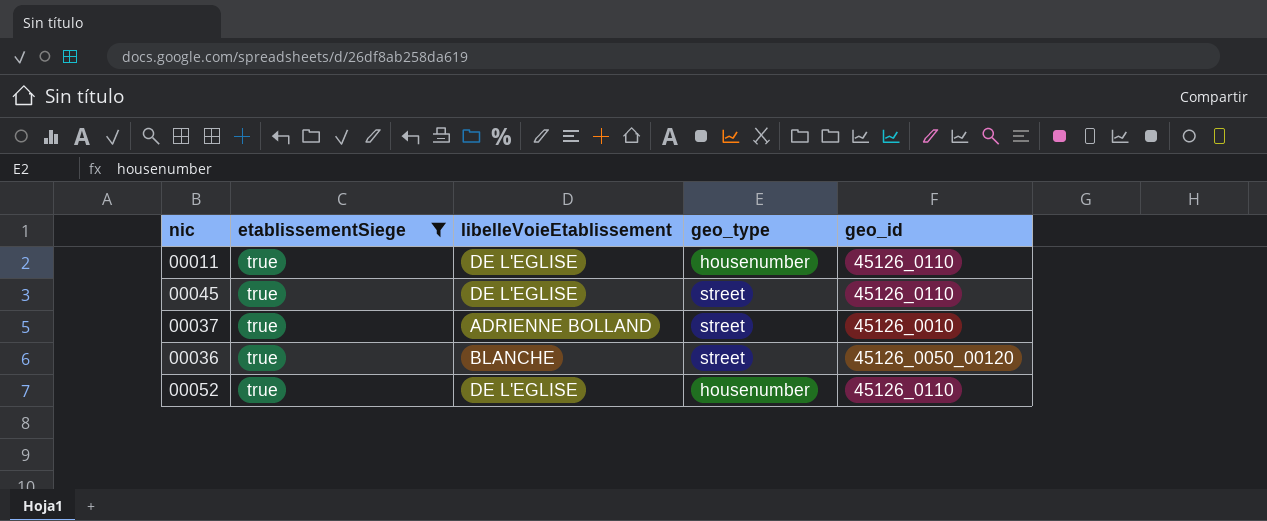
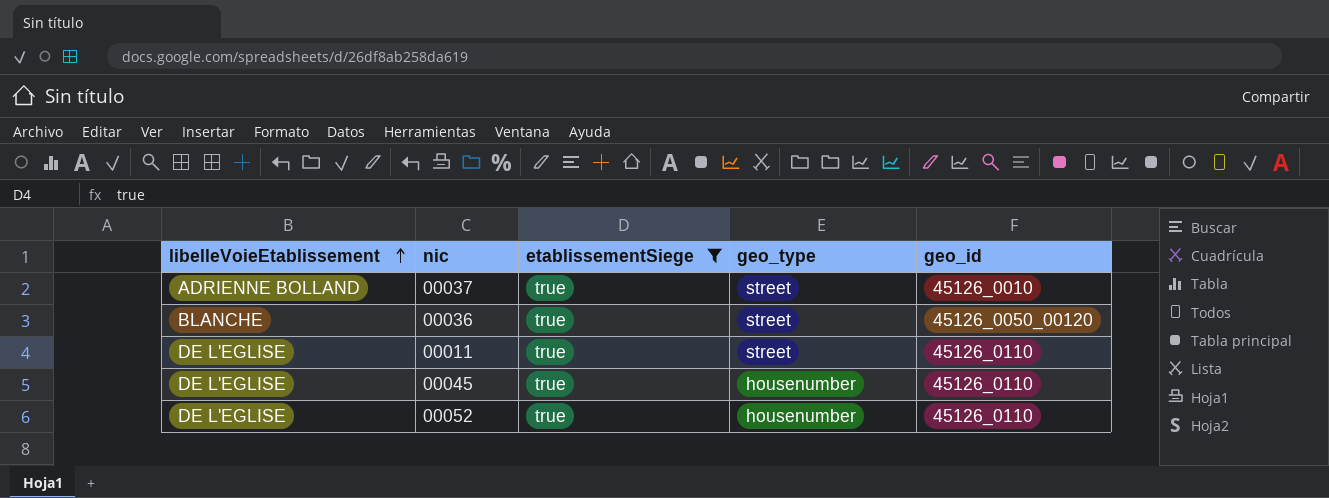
row order: none -> libelleVoieEtablissement ascending
column libelleVoieEtablissement | position: 3 -> 1
00011 | geo_type: housenumber -> street
00045 | geo_type: street -> housenumber

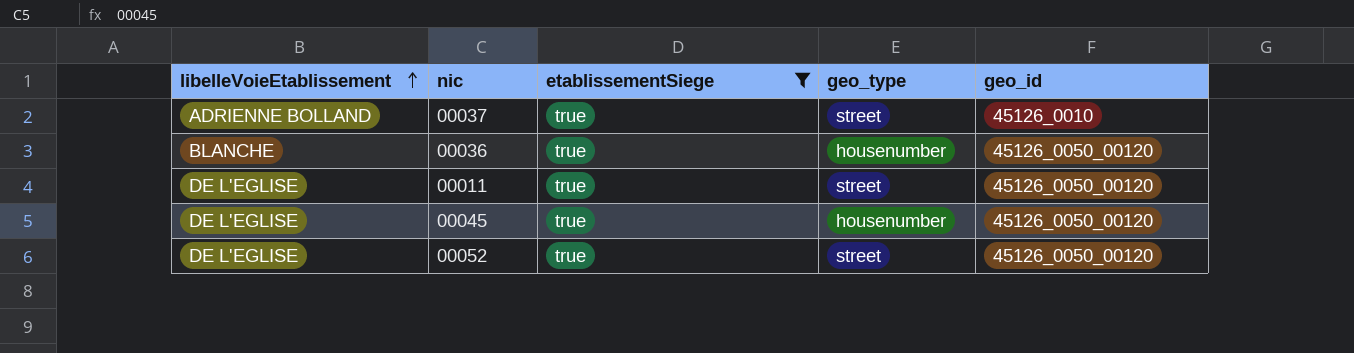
00036 | geo_type: street -> housenumber
00011 | geo_id: 45126_0110 -> 45126_0050_00120
00045 | geo_id: 45126_0110 -> 45126_0050_00120
00052 | geo_type: housenumber -> street
00052 | geo_id: 45126_0110 -> 45126_0050_00120

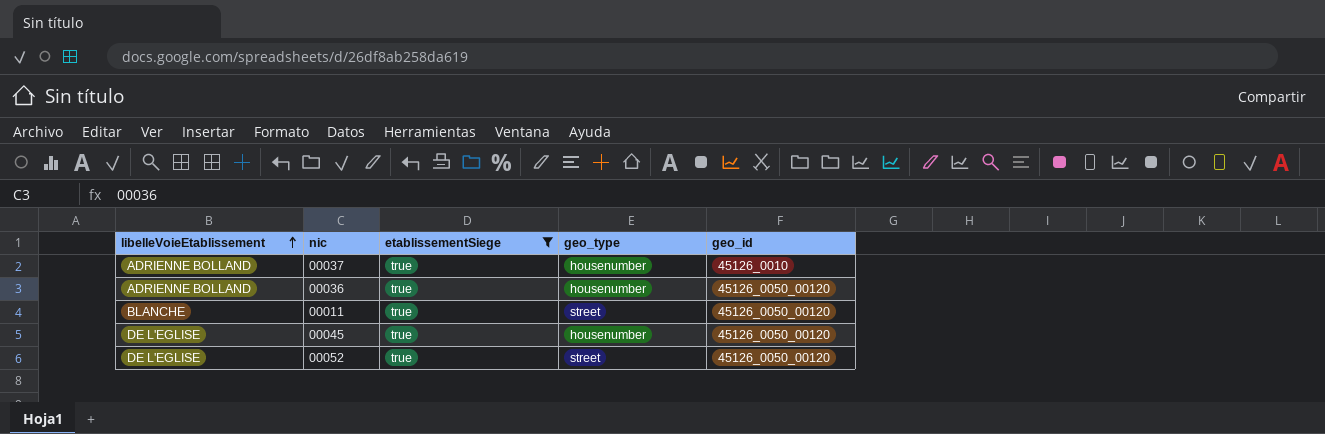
00037 | geo_type: street -> housenumber
00036 | libelleVoieEtablissement: BLANCHE -> ADRIENNE BOLLAND
00011 | libelleVoieEtablissement: DE L'EGLISE -> BLANCHE

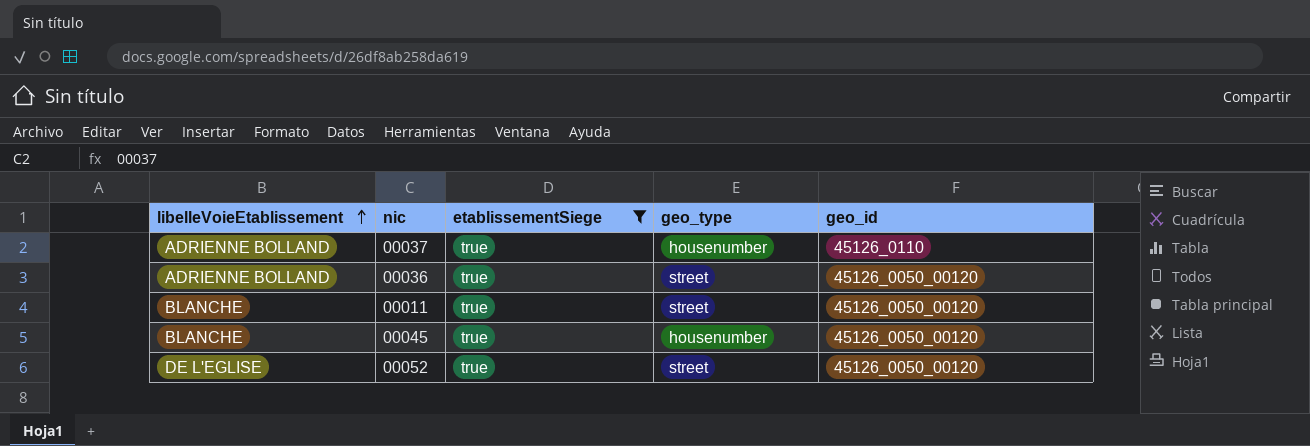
00037 | geo_id: 45126_0010 -> 45126_0110
00036 | geo_type: housenumber -> street
00045 | libelleVoieEtablissement: DE L'EGLISE -> BLANCHE

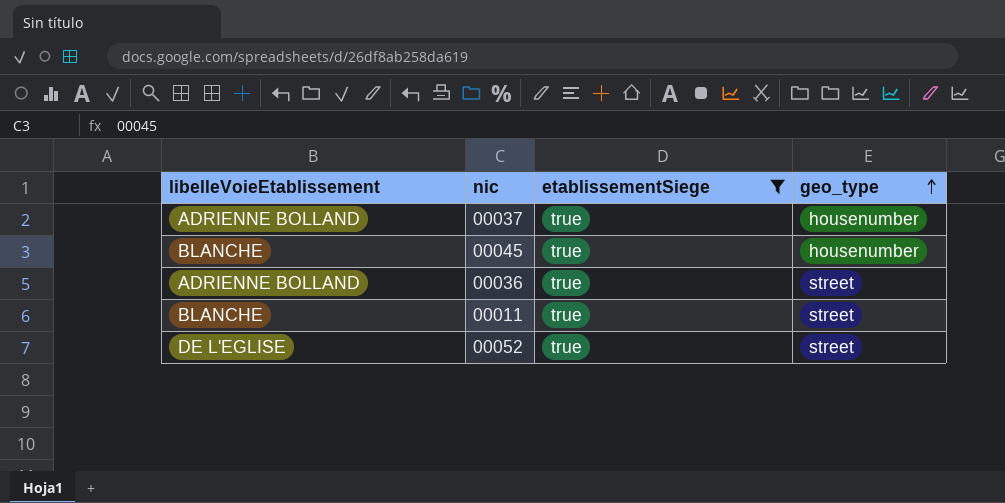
row order: libelleVoieEtablissement ascending -> geo_type ascending
column geo_id | position: 5 -> none

